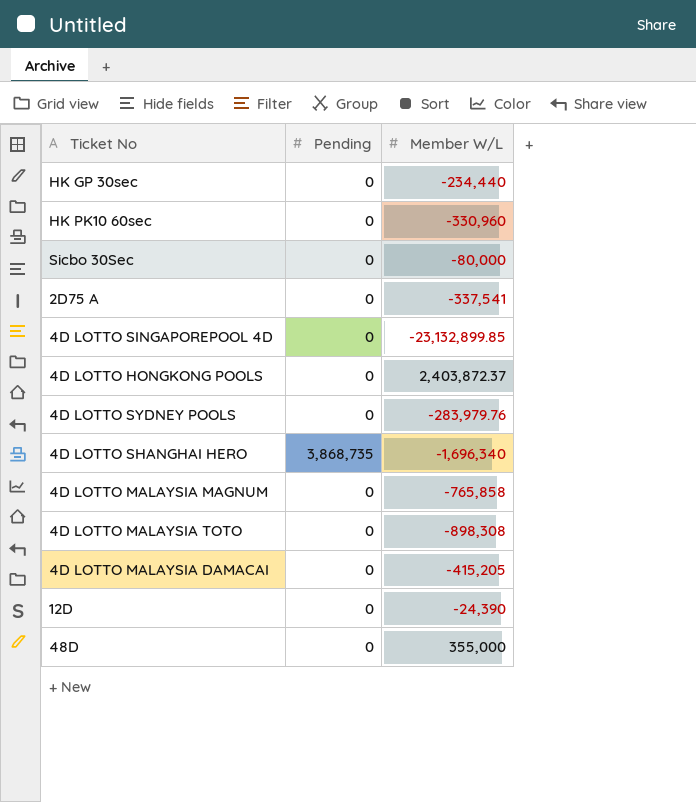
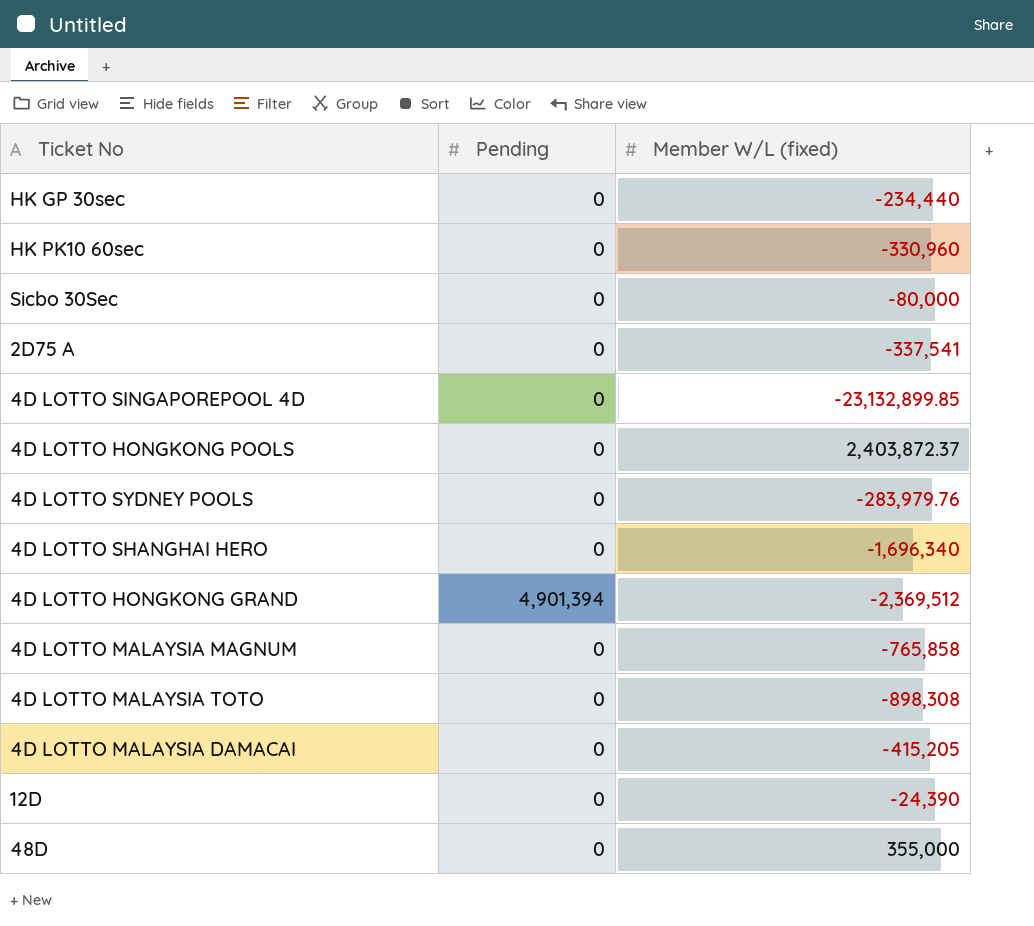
column name: Member W/L -> Member W/L (fixed)
4D LOTTO SHANGHAI HERO | Pending: 3,868,735 -> 0
row 4D LOTTO HONGKONG GRAND: none -> 4,901,394 | -2,369,512

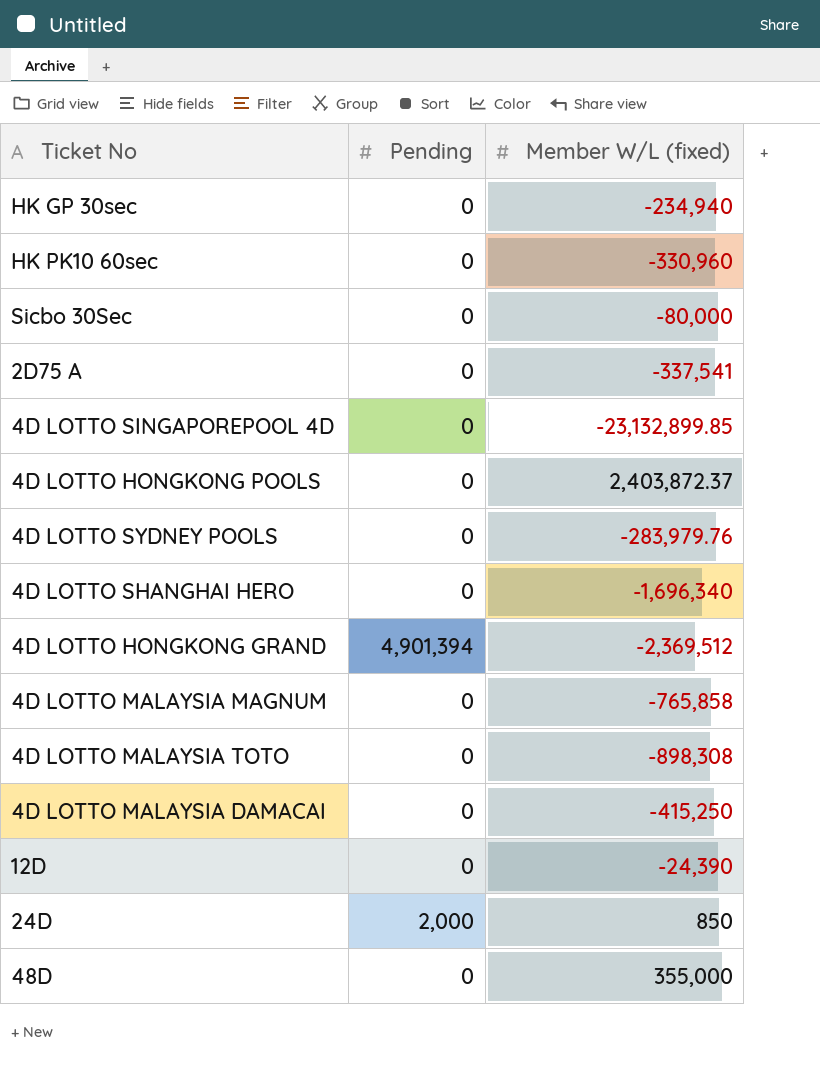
HK GP 30sec | Member W/L (fixed): -234,440 -> -234,940
4D LOTTO MALAYSIA DAMACAI | Member W/L (fixed): -415,205 -> -415,250
row 24D: none -> 2,000 | 850

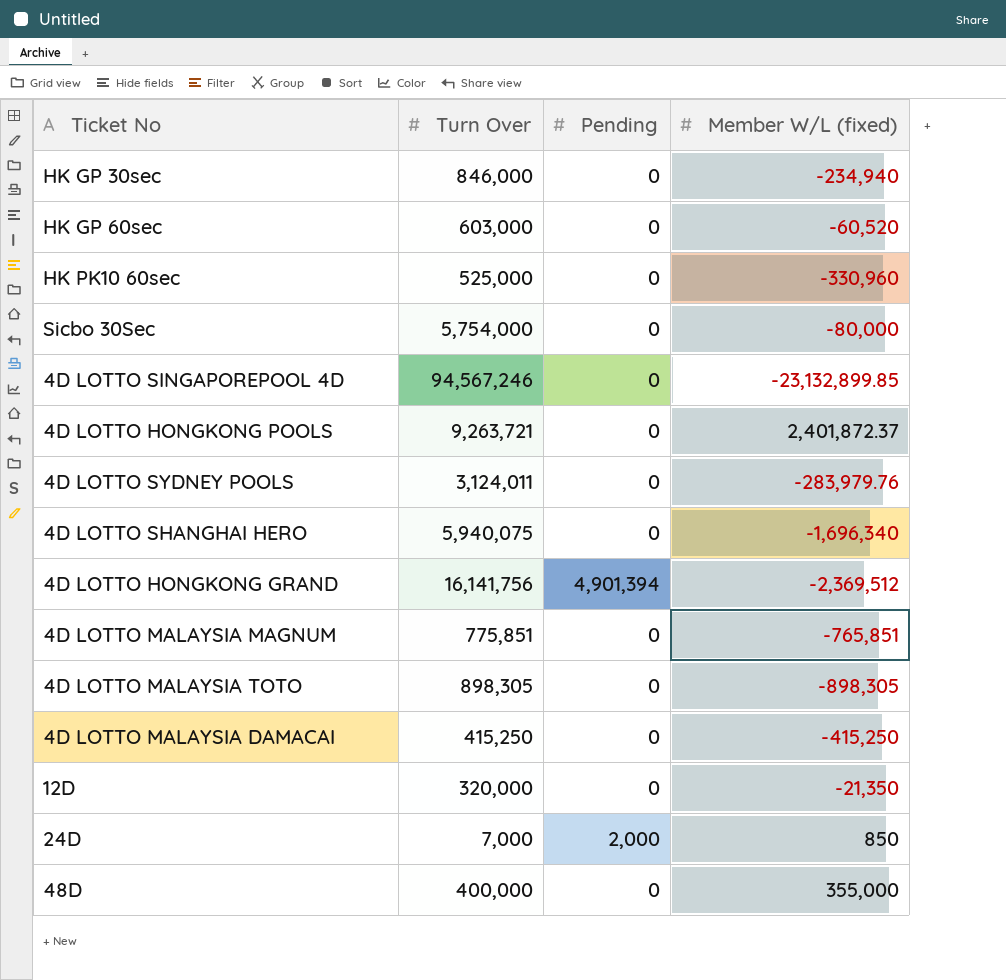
column Turn Over | position: none -> 2
row 2D75 A: 0 | -337,541 -> none
row HK GP 60sec: none -> 603,000 | 0 | -60,520
4D LOTTO HONGKONG POOLS | Member W/L (fixed): 2,403,872.37 -> 2,401,872.37
4D LOTTO MALAYSIA MAGNUM | Member W/L (fixed): -765,858 -> -765,851
4D LOTTO MALAYSIA TOTO | Member W/L (fixed): -898,308 -> -898,305
12D | Member W/L (fixed): -24,390 -> -21,350

